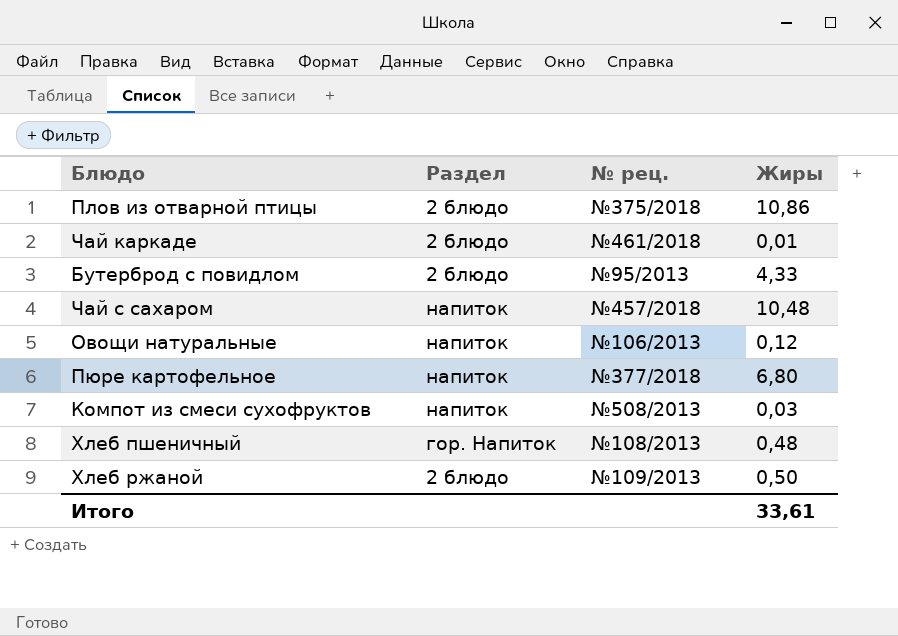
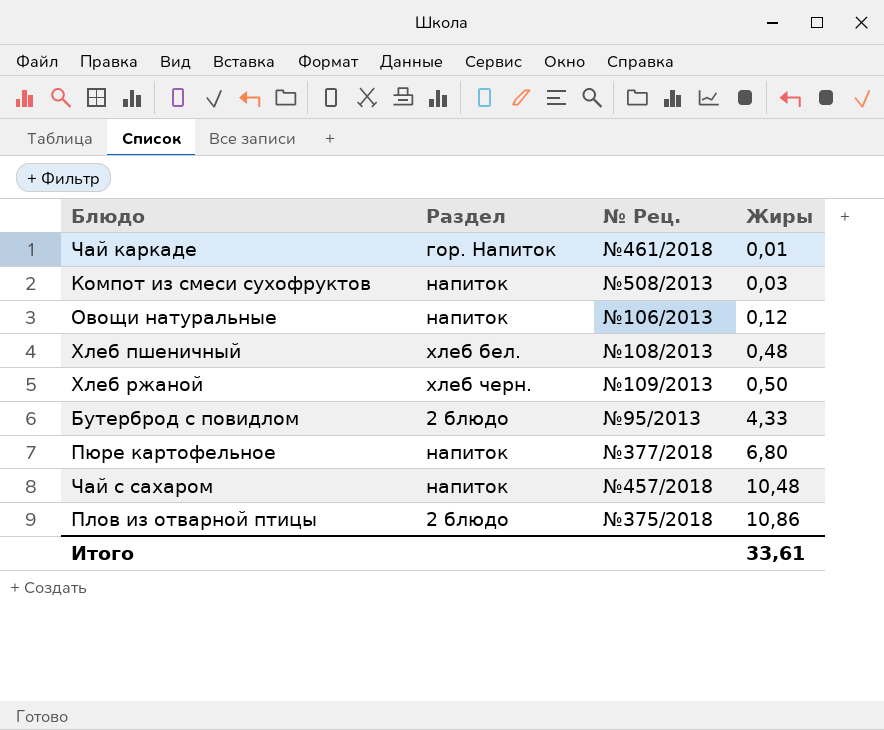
row order: none -> Жиры ascending
column name: № рец. -> № Рец.
Чай каркаде | Раздел: 2 блюдо -> гор. Напиток
Хлеб пшеничный | Раздел: гор. Напиток -> хлеб бел.
Хлеб ржаной | Раздел: 2 блюдо -> хлеб черн.

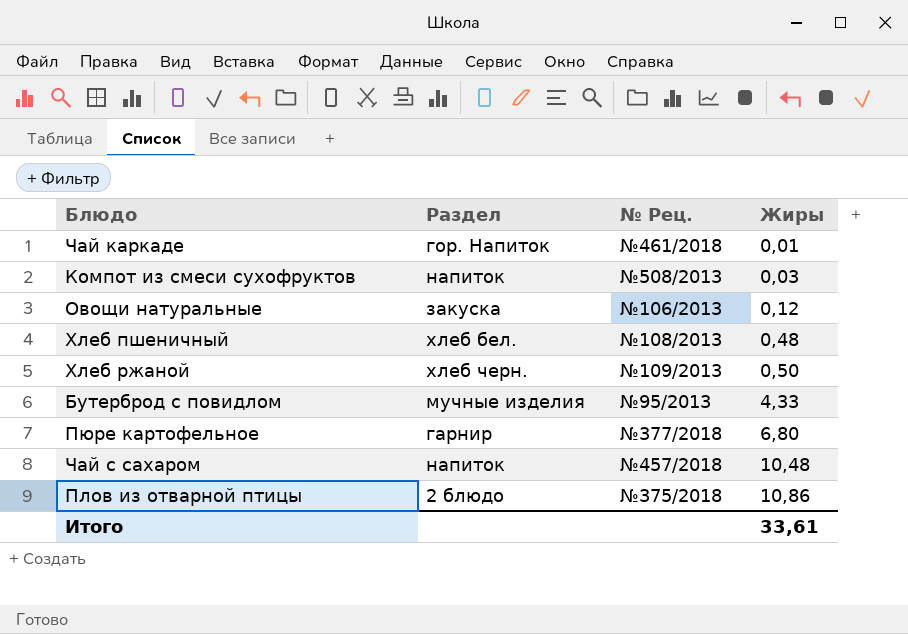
Овощи натуральные | Раздел: напиток -> закуска
Бутерброд с повидлом | Раздел: 2 блюдо -> мучные изделия
Пюре картофельное | Раздел: напиток -> гарнир

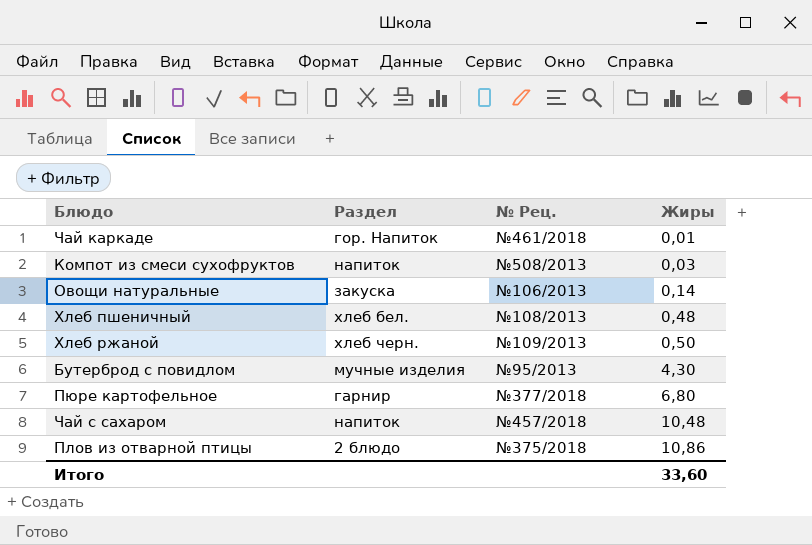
Овощи натуральные | Жиры: 0,12 -> 0,14
Бутерброд с повидлом | Жиры: 4,33 -> 4,30
Итого | Жиры: 33,61 -> 33,60

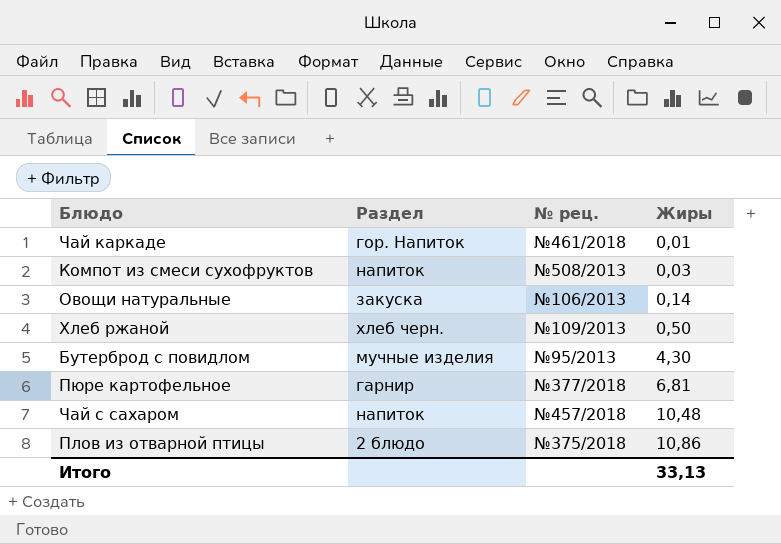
column name: № Рец. -> № рец.
row Хлеб пшеничный: хлеб бел. | №108/2013 | 0,48 -> none
Пюре картофельное | Жиры: 6,80 -> 6,81
Итого | Жиры: 33,60 -> 33,13

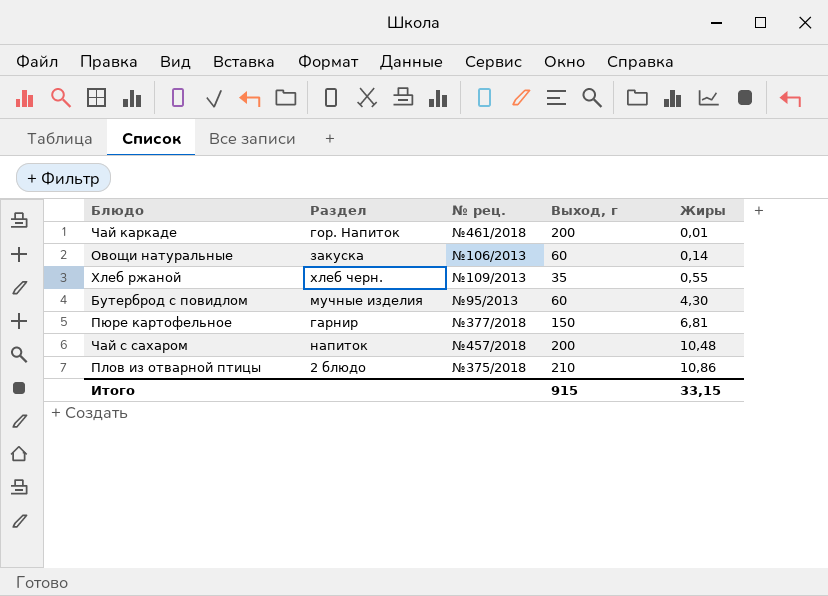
column Выход, г | position: none -> 4
row Компот из смеси сухофруктов: напиток | №508/2013 | 0,03 -> none
Хлеб ржаной | Жиры: 0,50 -> 0,55
Итого | Жиры: 33,13 -> 33,15

